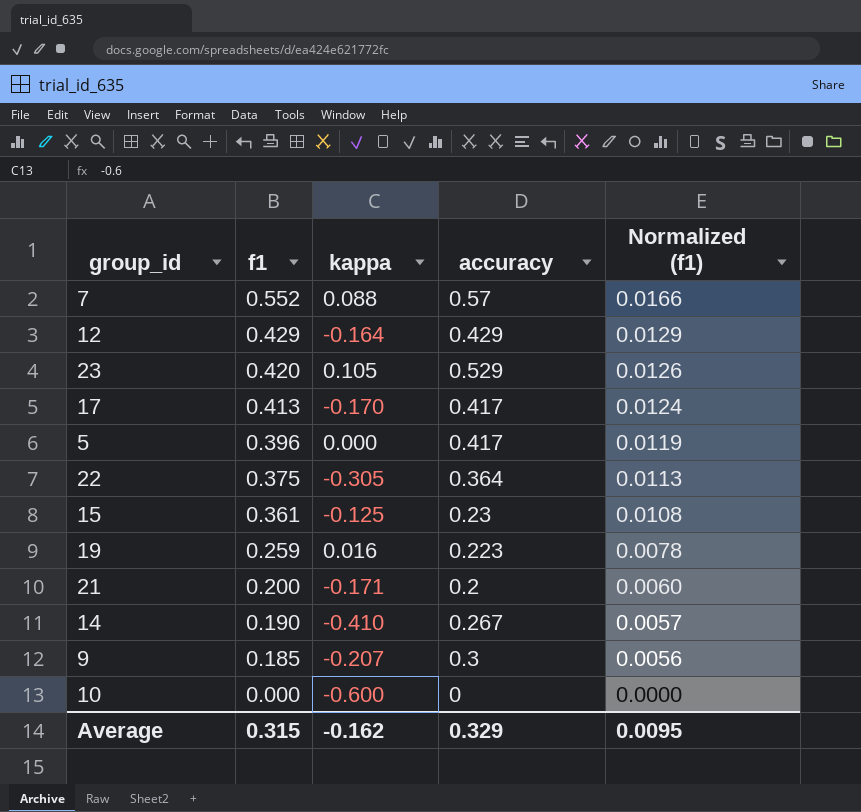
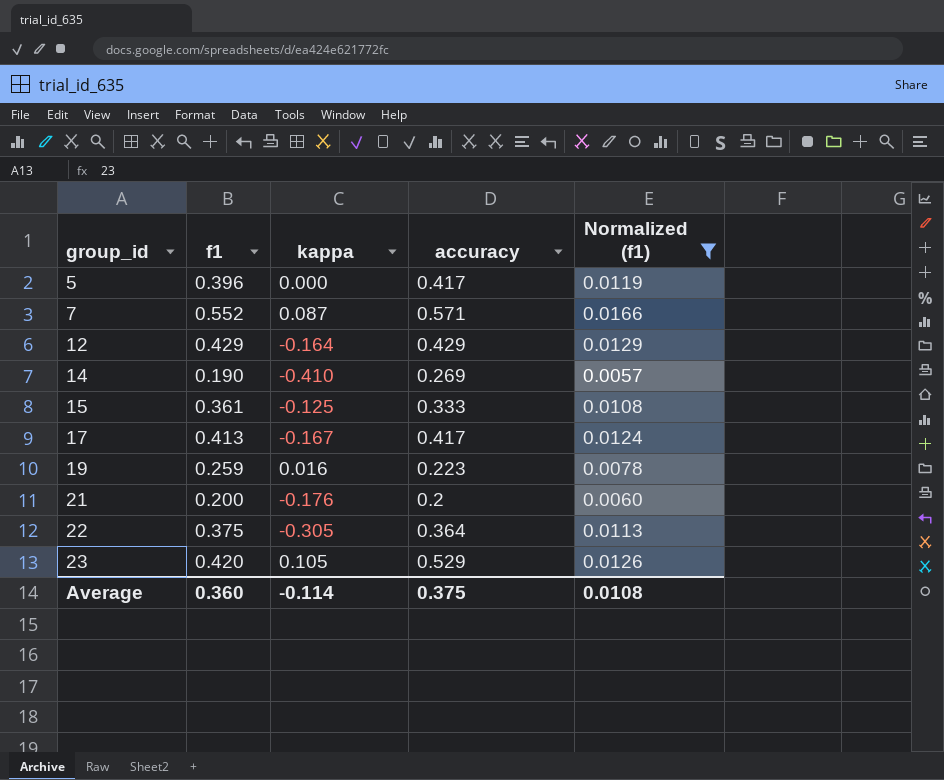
filter: none -> Normalized (f1) >= 0.0057
row order: f1 descending -> group_id ascending
7 | kappa: 0.088 -> 0.087
7 | accuracy: 0.57 -> 0.571
14 | accuracy: 0.267 -> 0.269
15 | accuracy: 0.23 -> 0.333
17 | kappa: -0.170 -> -0.167
21 | kappa: -0.171 -> -0.176
Average | f1: 0.315 -> 0.360
Average | kappa: -0.162 -> -0.114
Average | accuracy: 0.329 -> 0.375
Average | Normalized (f1): 0.0095 -> 0.0108

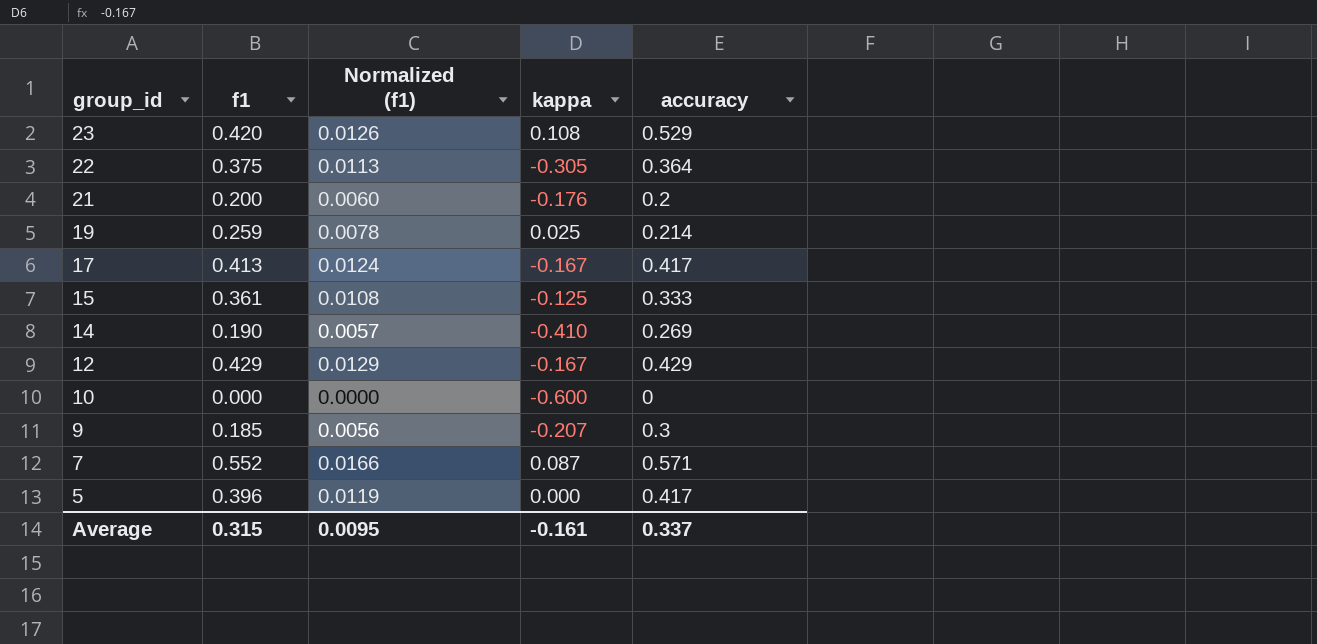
filter: Normalized (f1) >= 0.0057 -> none
row order: group_id ascending -> group_id descending
column Normalized (f1) | position: 5 -> 3
23 | kappa: 0.105 -> 0.108
19 | kappa: 0.016 -> 0.025
19 | accuracy: 0.223 -> 0.214
12 | kappa: -0.164 -> -0.167
Average | f1: 0.360 -> 0.315
Average | Normalized (f1): 0.0108 -> 0.0095
Average | kappa: -0.114 -> -0.161
Average | accuracy: 0.375 -> 0.337

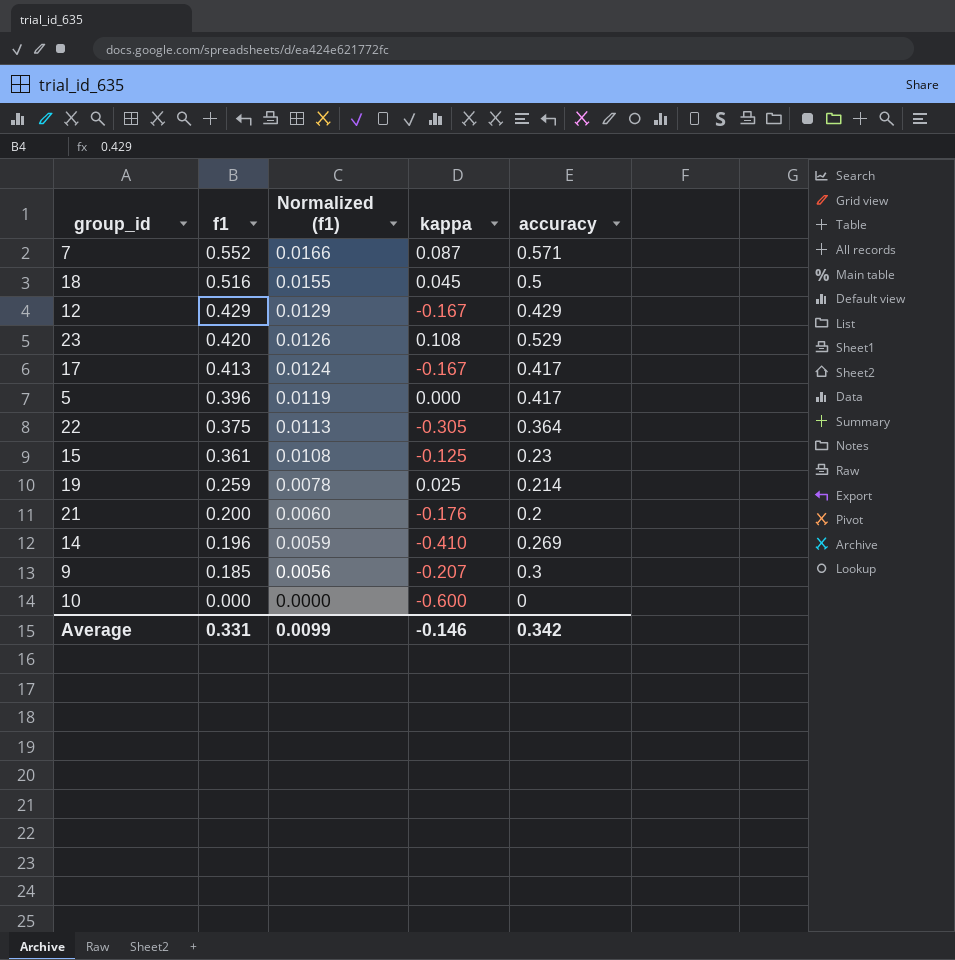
row order: group_id descending -> f1 descending
row 18: none -> 0.516 | 0.0155 | 0.045 | 0.5
15 | accuracy: 0.333 -> 0.23
14 | f1: 0.190 -> 0.196
14 | Normalized (f1): 0.0057 -> 0.0059
Average | f1: 0.315 -> 0.331
Average | Normalized (f1): 0.0095 -> 0.0099
Average | kappa: -0.161 -> -0.146
Average | accuracy: 0.337 -> 0.342

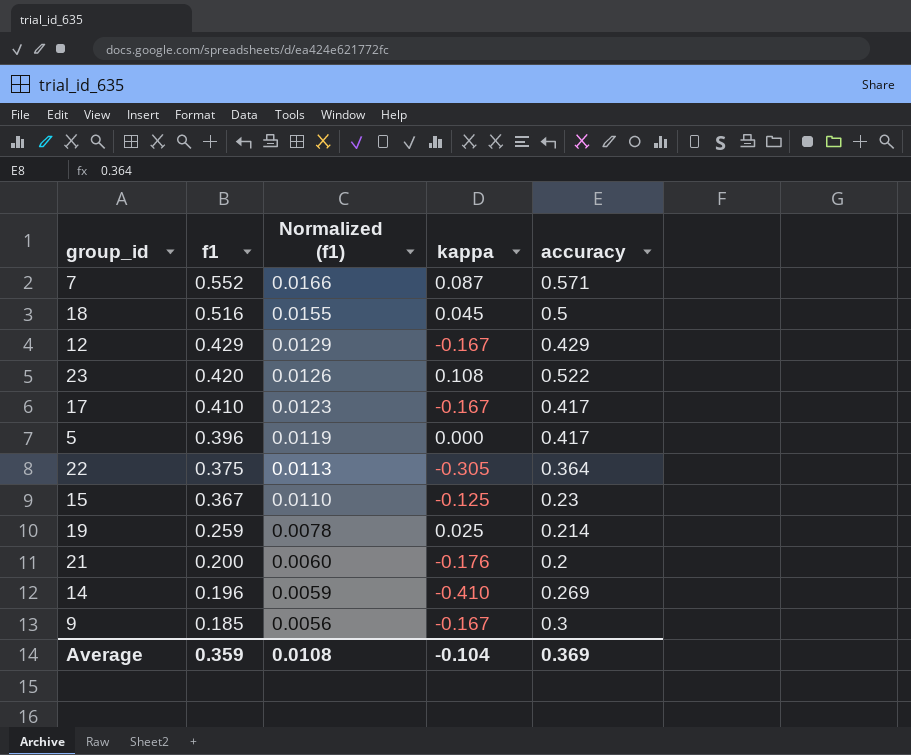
row 10: 0.000 | 0.0000 | -0.600 | 0 -> none
23 | accuracy: 0.529 -> 0.522
17 | f1: 0.413 -> 0.410
17 | Normalized (f1): 0.0124 -> 0.0123
15 | f1: 0.361 -> 0.367
15 | Normalized (f1): 0.0108 -> 0.0110
9 | kappa: -0.207 -> -0.167
Average | f1: 0.331 -> 0.359
Average | Normalized (f1): 0.0099 -> 0.0108
Average | kappa: -0.146 -> -0.104
Average | accuracy: 0.342 -> 0.369

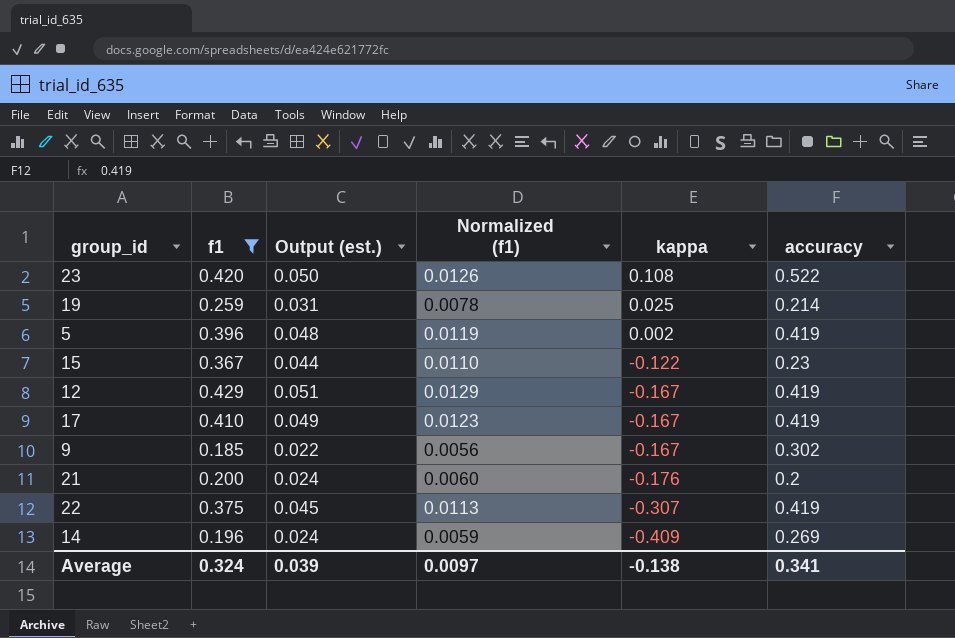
filter: none -> f1 <= 0.429
row order: f1 descending -> kappa descending
column Output (est.) | formula: none -> [f1] * 0.12
5 | kappa: 0.000 -> 0.002
5 | accuracy: 0.417 -> 0.419
15 | kappa: -0.125 -> -0.122
12 | accuracy: 0.429 -> 0.419
17 | accuracy: 0.417 -> 0.419
9 | accuracy: 0.3 -> 0.302
22 | kappa: -0.305 -> -0.307
22 | accuracy: 0.364 -> 0.419
14 | kappa: -0.410 -> -0.409
Average | f1: 0.359 -> 0.324
Average | Normalized (f1): 0.0108 -> 0.0097
Average | kappa: -0.104 -> -0.138
Average | accuracy: 0.369 -> 0.341

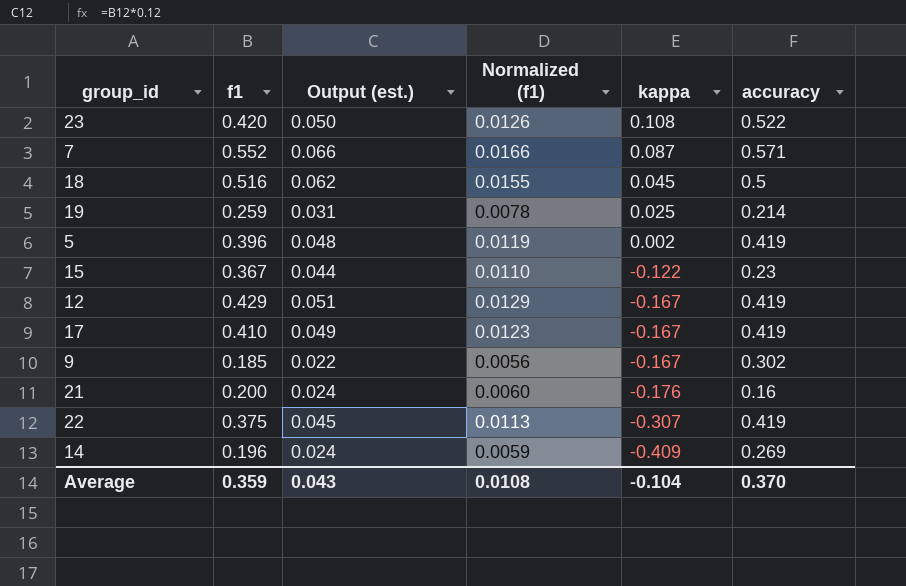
filter: f1 <= 0.429 -> none
21 | accuracy: 0.2 -> 0.16
Average | f1: 0.324 -> 0.359
Average | Output (est.): 0.039 -> 0.043
Average | Normalized (f1): 0.0097 -> 0.0108
Average | kappa: -0.138 -> -0.104
Average | accuracy: 0.341 -> 0.370

